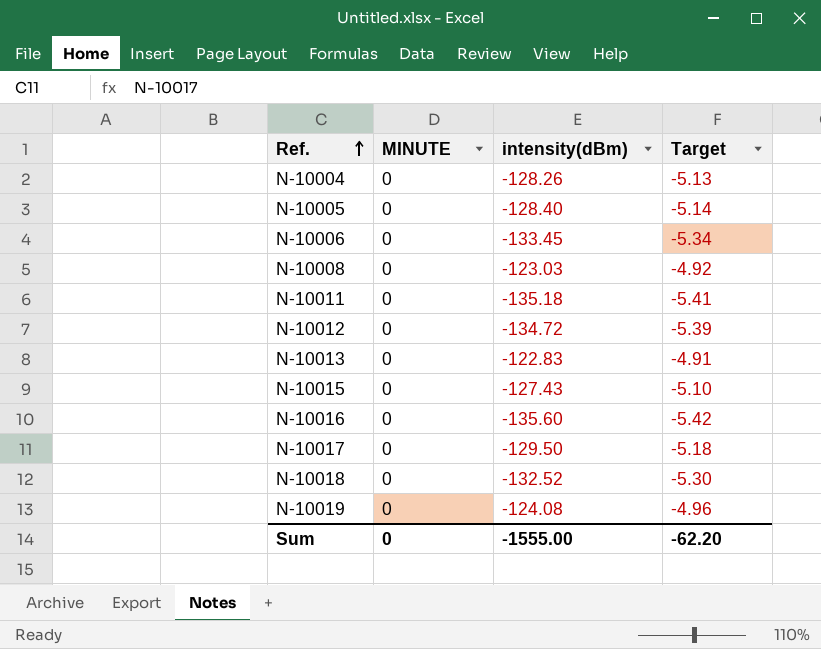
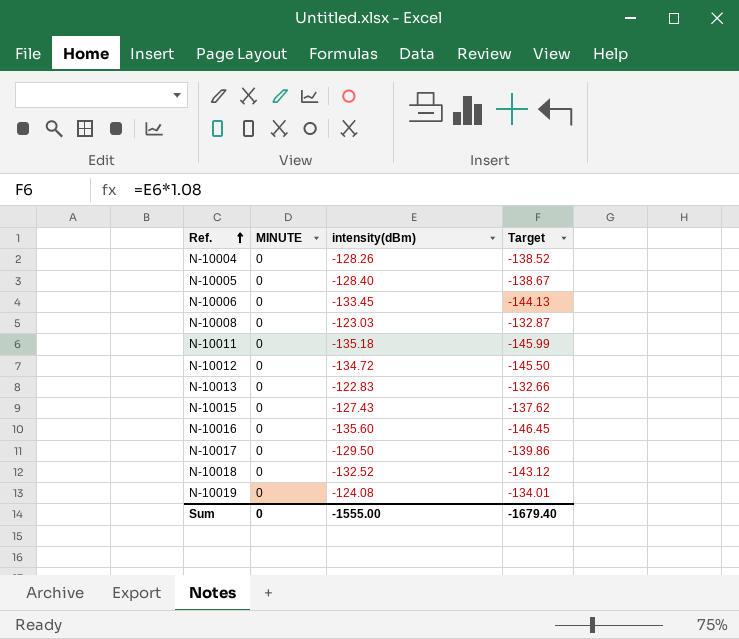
column Target | formula: [intensity(dBm)] * 0.04 -> [intensity(dBm)] * 1.08
Sum | Target: -62.20 -> -1679.40

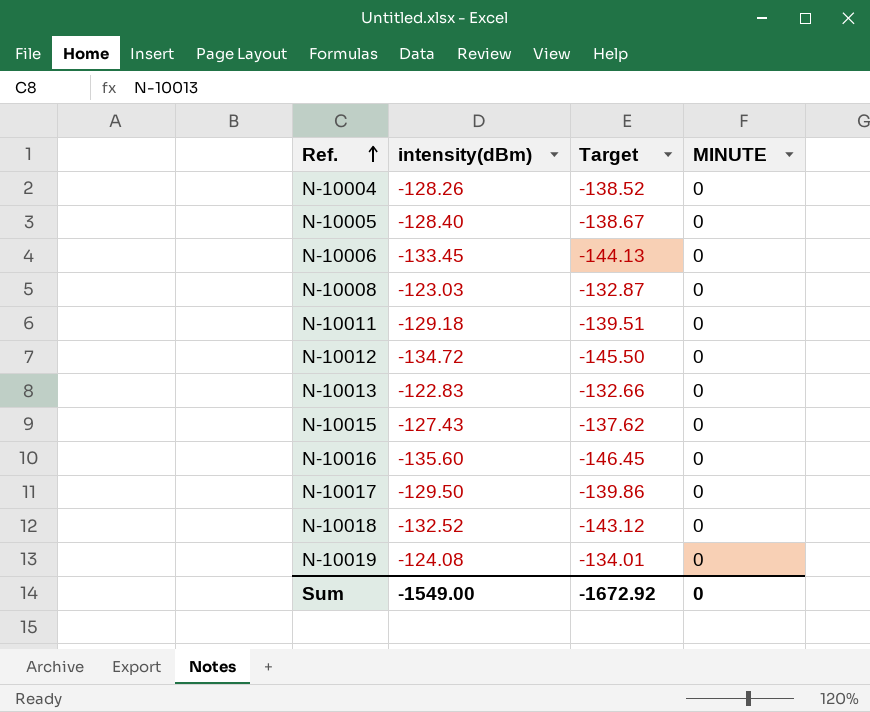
column MINUTE | position: 2 -> 4
N-10011 | intensity(dBm): -135.18 -> -129.18
N-10011 | Target: -145.99 -> -139.51
Sum | intensity(dBm): -1555.00 -> -1549.00
Sum | Target: -1679.40 -> -1672.92

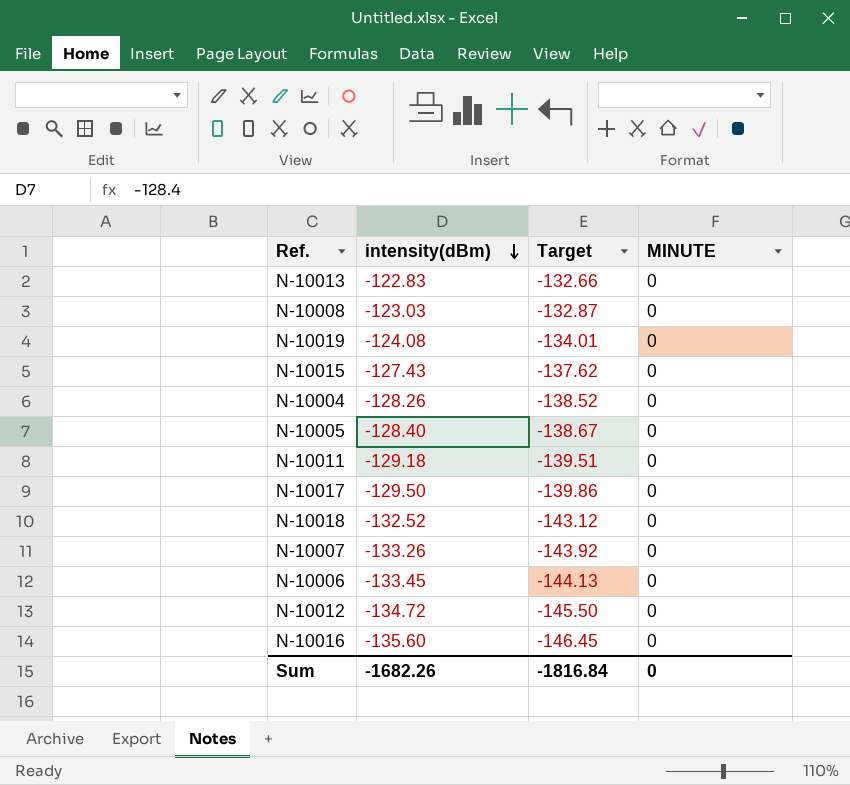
row order: Ref. ascending -> intensity(dBm) descending
row N-10007: none -> -133.26 | -143.92 | 0
Sum | intensity(dBm): -1549.00 -> -1682.26
Sum | Target: -1672.92 -> -1816.84

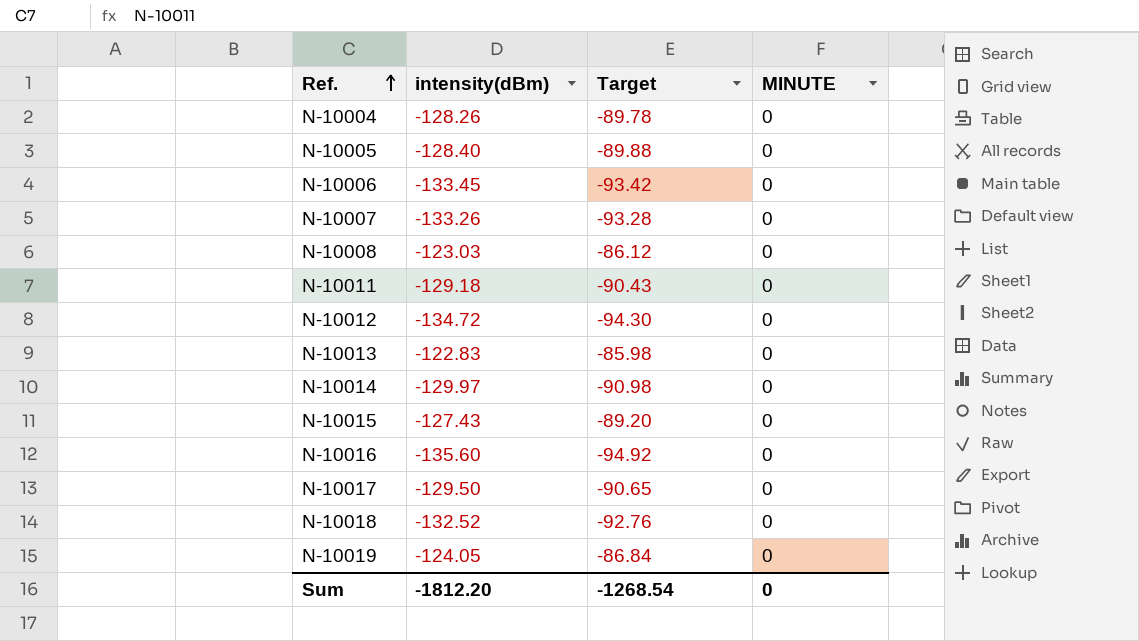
row order: intensity(dBm) descending -> Ref. ascending
column Target | formula: [intensity(dBm)] * 1.08 -> [intensity(dBm)] * 0.7
row N-10014: none -> -129.97 | -90.98 | 0
N-10019 | intensity(dBm): -124.08 -> -124.05
Sum | intensity(dBm): -1682.26 -> -1812.20
Sum | Target: -1816.84 -> -1268.54

